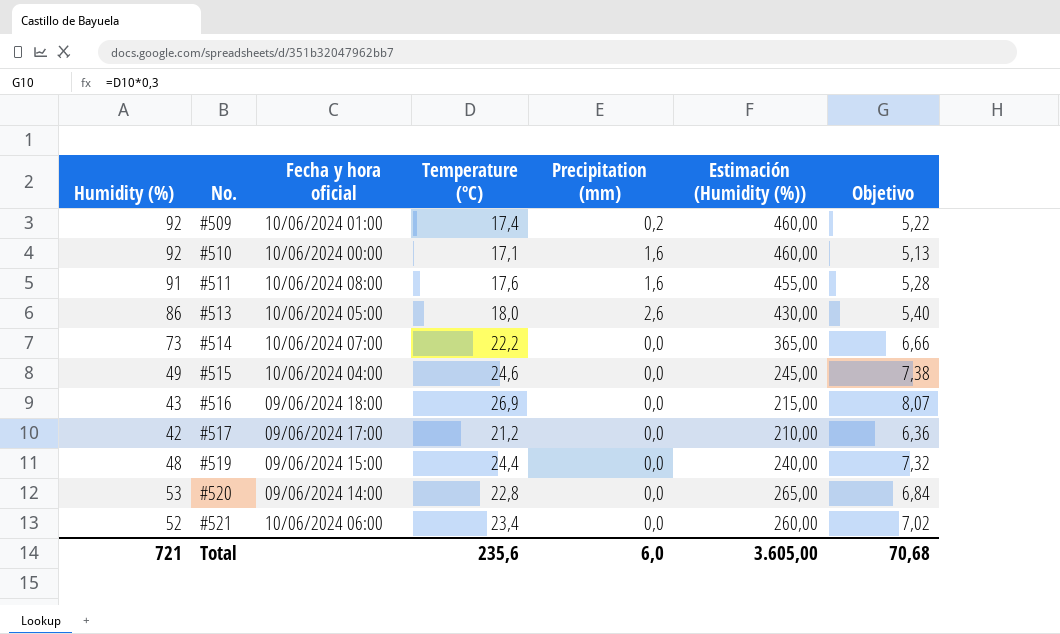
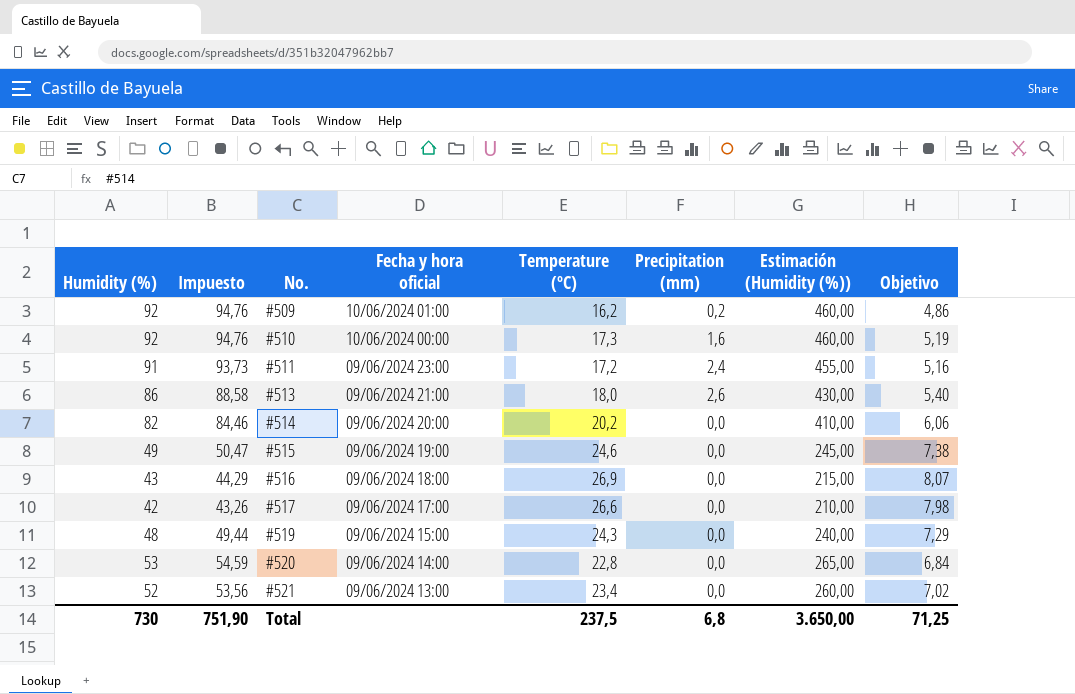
column Impuesto | formula: none -> [Humidity (%)] * 1,03
#509 | Temperature (ºC): 17,4 -> 16,2
#509 | Objetivo: 5,22 -> 4,86
#510 | Temperature (ºC): 17,1 -> 17,3
#510 | Objetivo: 5,13 -> 5,19
#511 | Fecha y hora oficial: 10/06/2024 08:00 -> 09/06/2024 23:00
#511 | Temperature (ºC): 17,6 -> 17,2
#511 | Precipitation (mm): 1,6 -> 2,4
#511 | Objetivo: 5,28 -> 5,16
#513 | Fecha y hora oficial: 10/06/2024 05:00 -> 09/06/2024 21:00
#514 | Humidity (%): 73 -> 82
#514 | Fecha y hora oficial: 10/06/2024 07:00 -> 09/06/2024 20:00
#514 | Temperature (ºC): 22,2 -> 20,2
#514 | Estimación (Humidity (%)): 365,00 -> 410,00
#514 | Objetivo: 6,66 -> 6,06
#515 | Fecha y hora oficial: 10/06/2024 04:00 -> 09/06/2024 19:00
#517 | Temperature (ºC): 21,2 -> 26,6
#517 | Objetivo: 6,36 -> 7,98
#519 | Temperature (ºC): 24,4 -> 24,3
#519 | Objetivo: 7,32 -> 7,29
#521 | Fecha y hora oficial: 10/06/2024 06:00 -> 09/06/2024 13:00
Total | Humidity (%): 721 -> 730
Total | Temperature (ºC): 235,6 -> 237,5
Total | Precipitation (mm): 6,0 -> 6,8
Total | Estimación (Humidity (%)): 3.605,00 -> 3.650,00
Total | Objetivo: 70,68 -> 71,25

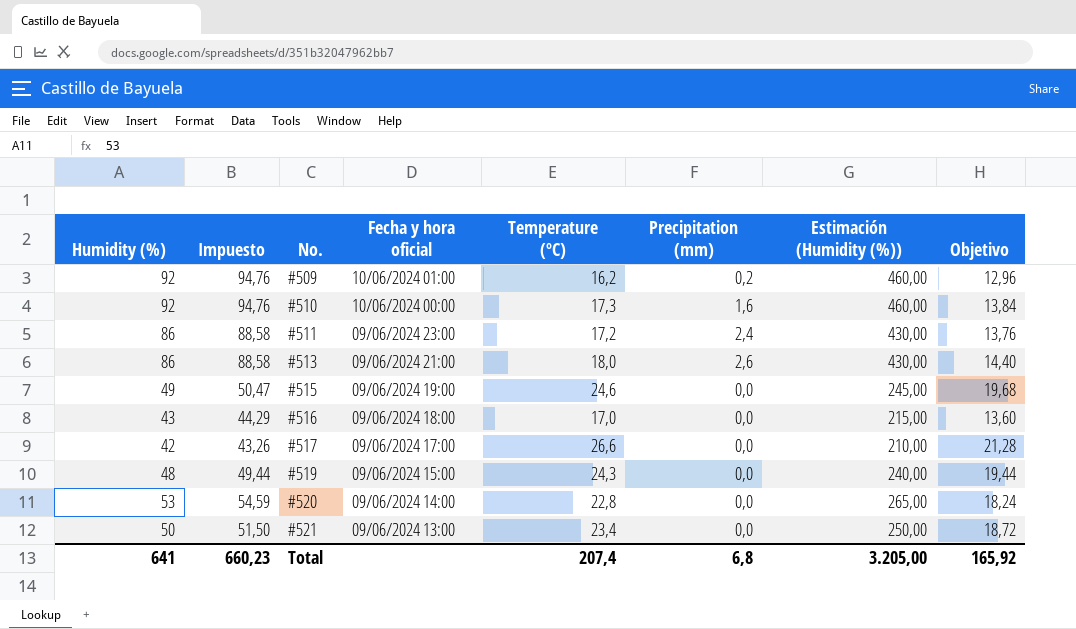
column Objetivo | formula: [Temperature (ºC)] * 0,3 -> [Temperature (ºC)] * 0,8
row #514: 82 | 84,46 | 09/06/2024 20:00 | 20,2 | 0,0 | 410,00 | 6,06 -> none
#511 | Humidity (%): 91 -> 86
#511 | Impuesto: 93,73 -> 88,58
#511 | Estimación (Humidity (%)): 455,00 -> 430,00
#516 | Temperature (ºC): 26,9 -> 17,0
#521 | Humidity (%): 52 -> 50
#521 | Impuesto: 53,56 -> 51,50
#521 | Estimación (Humidity (%)): 260,00 -> 250,00
Total | Humidity (%): 730 -> 641
Total | Impuesto: 751,90 -> 660,23
Total | Temperature (ºC): 237,5 -> 207,4
Total | Estimación (Humidity (%)): 3.650,00 -> 3.205,00
Total | Objetivo: 71,25 -> 165,92

